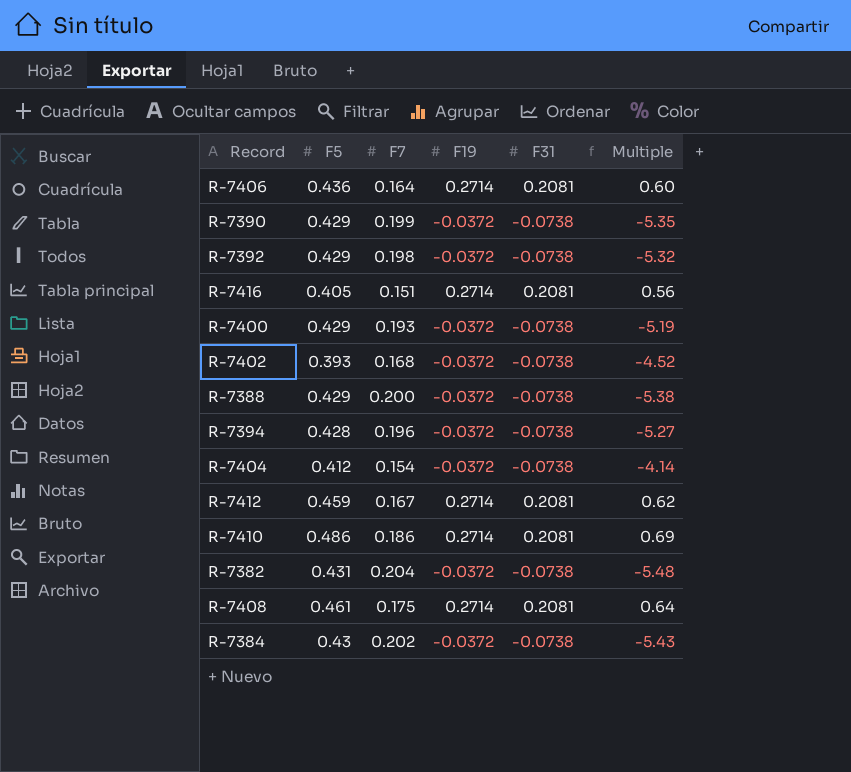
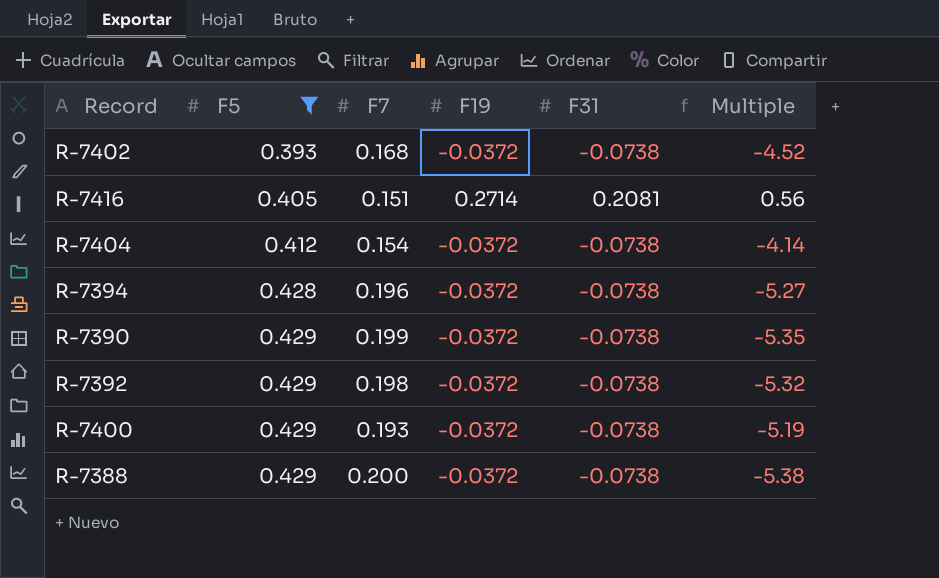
filter: none -> F5 <= 0.429
row order: none -> F5 ascending

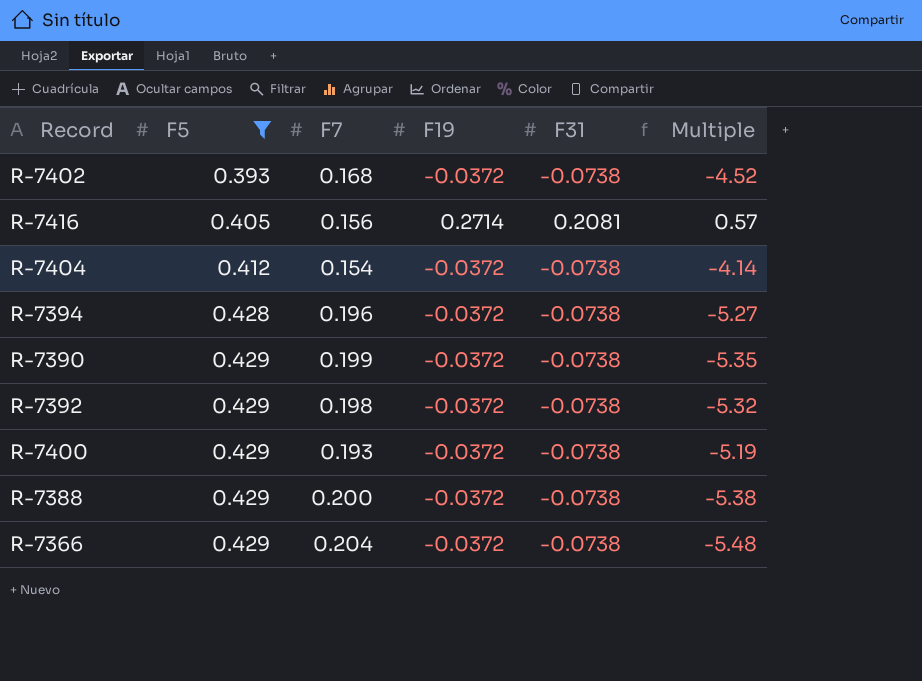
R-7416 | F7: 0.151 -> 0.156
R-7416 | Multiple: 0.56 -> 0.57
row R-7366: none -> 0.429 | 0.204 | -0.0372 | -0.0738 | -5.48

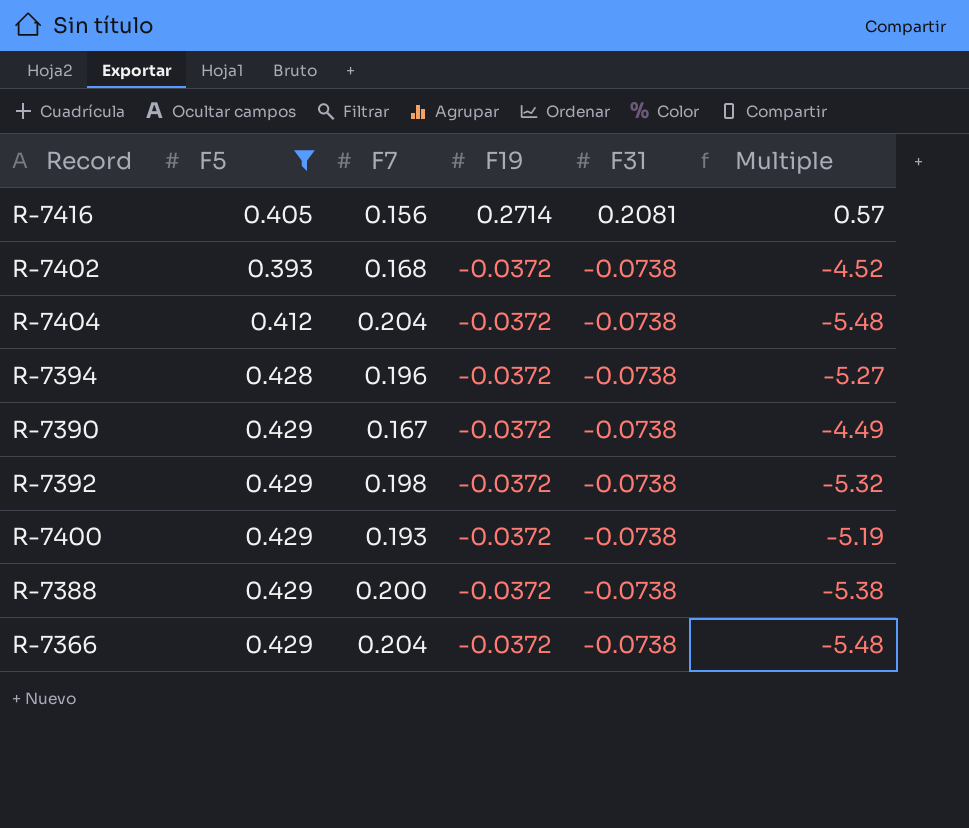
row order: F5 ascending -> F19 descending
R-7404 | F7: 0.154 -> 0.204
R-7404 | Multiple: -4.14 -> -5.48
R-7390 | F7: 0.199 -> 0.167
R-7390 | Multiple: -5.35 -> -4.49

